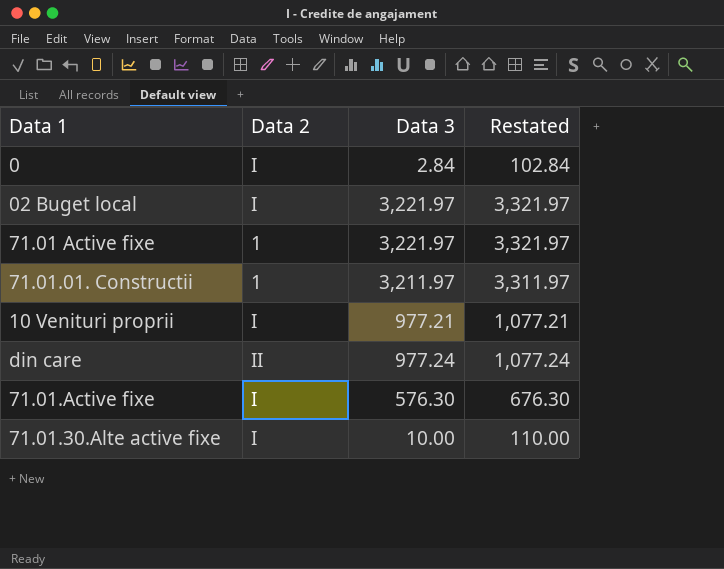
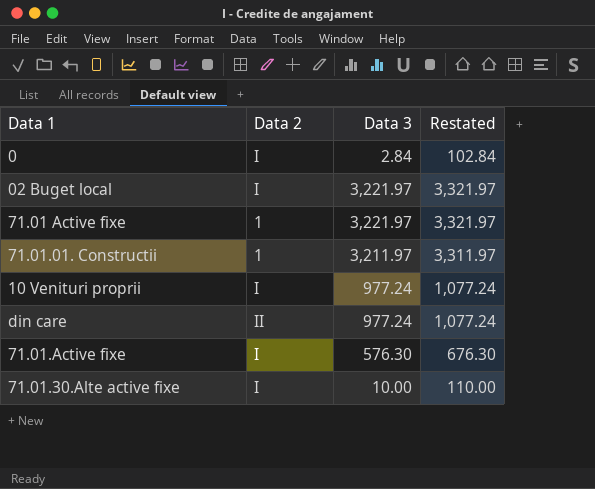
10 Venituri proprii | Data 3: 977.21 -> 977.24
10 Venituri proprii | Restated: 1,077.21 -> 1,077.24

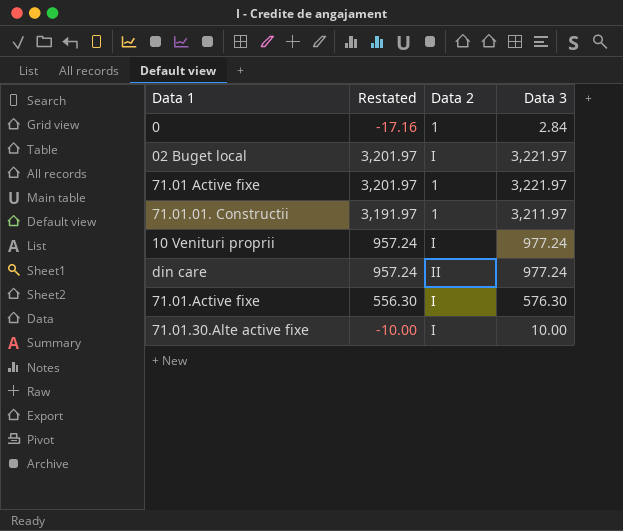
column Restated | formula: [Data 3] + 100 -> [Data 3] - 20
column Restated | position: 4 -> 2
0 | Data 2: I -> 1

